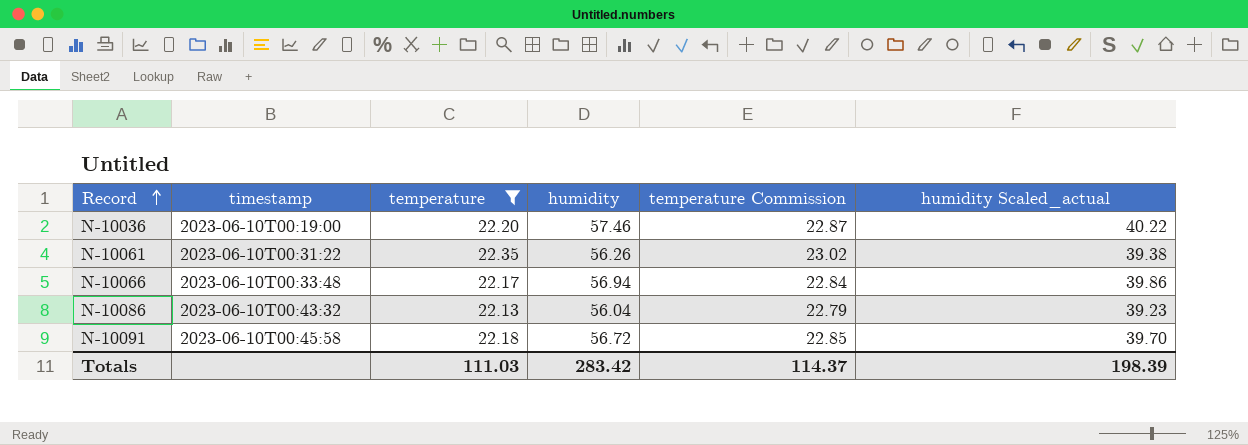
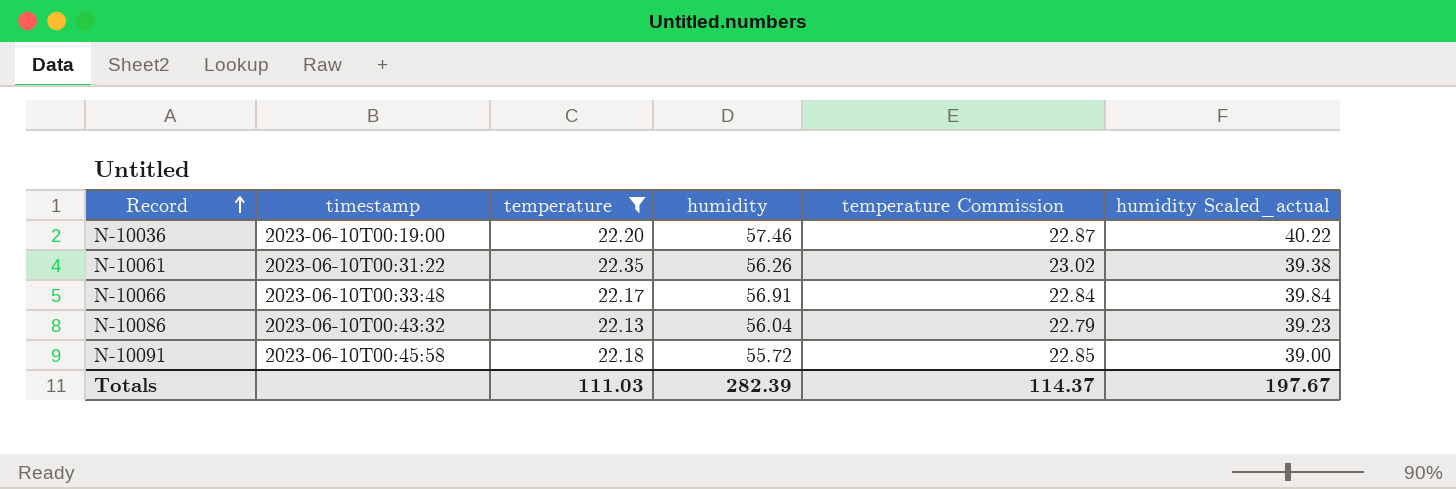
N-10066 | humidity: 56.94 -> 56.91
N-10066 | humidity Scaled_actual: 39.86 -> 39.84
N-10091 | humidity: 56.72 -> 55.72
N-10091 | humidity Scaled_actual: 39.70 -> 39.00
Totals | humidity: 283.42 -> 282.39
Totals | humidity Scaled_actual: 198.39 -> 197.67

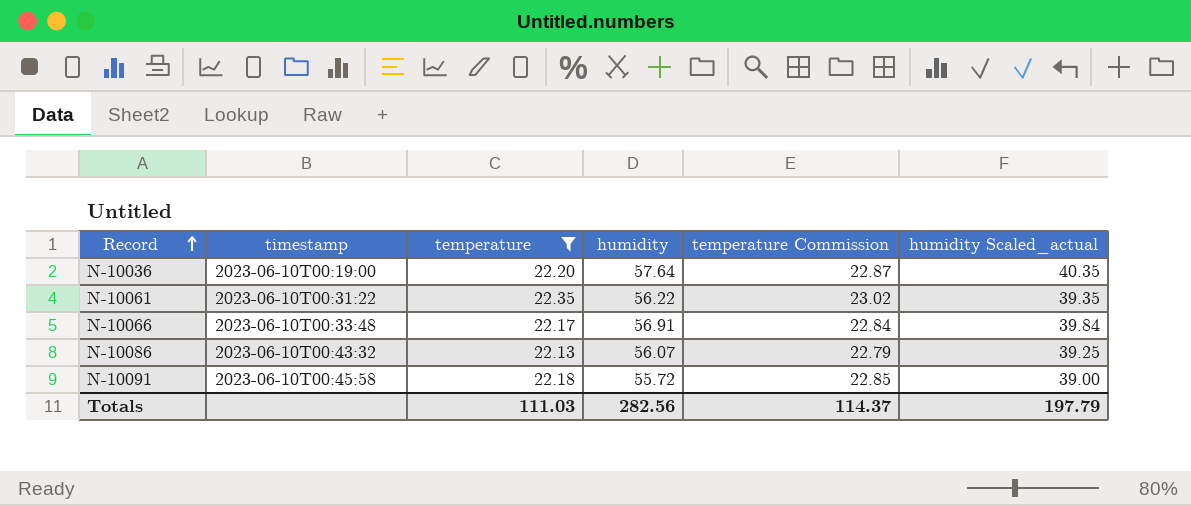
N-10036 | humidity: 57.46 -> 57.64
N-10036 | humidity Scaled_actual: 40.22 -> 40.35
N-10061 | humidity: 56.26 -> 56.22
N-10061 | humidity Scaled_actual: 39.38 -> 39.35
N-10086 | humidity: 56.04 -> 56.07
N-10086 | humidity Scaled_actual: 39.23 -> 39.25
Totals | humidity: 282.39 -> 282.56
Totals | humidity Scaled_actual: 197.67 -> 197.79

